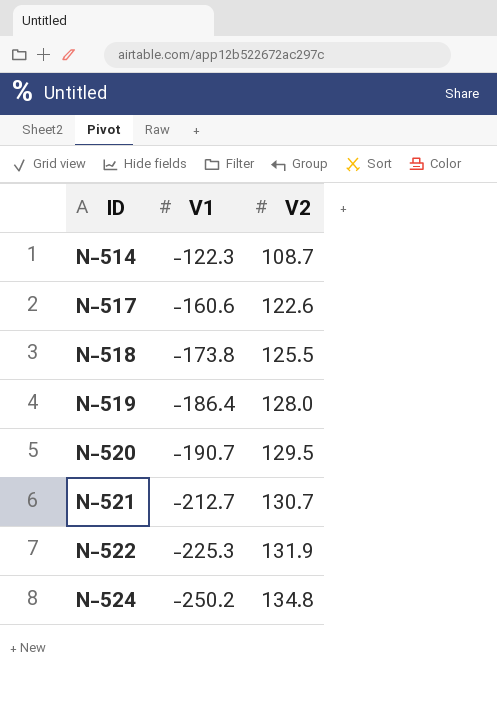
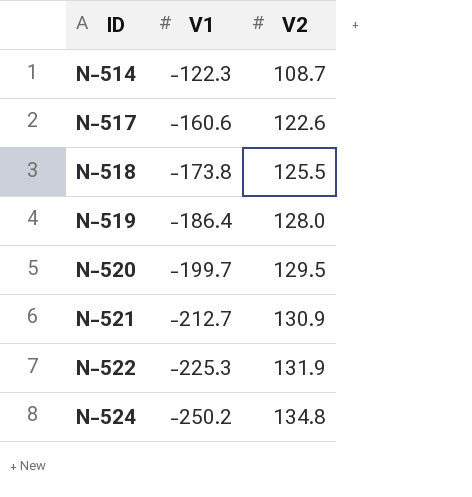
N-520 | V1: -190.7 -> -199.7
N-521 | V2: 130.7 -> 130.9

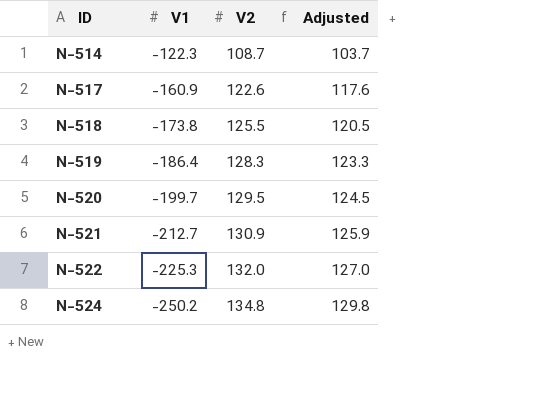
column Adjusted | formula: none -> [V2] - 5
N-517 | V1: -160.6 -> -160.9
N-519 | V2: 128.0 -> 128.3
N-522 | V2: 131.9 -> 132.0

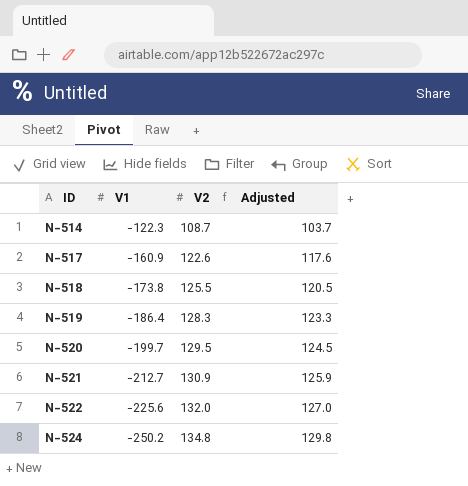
N-522 | V1: -225.3 -> -225.6

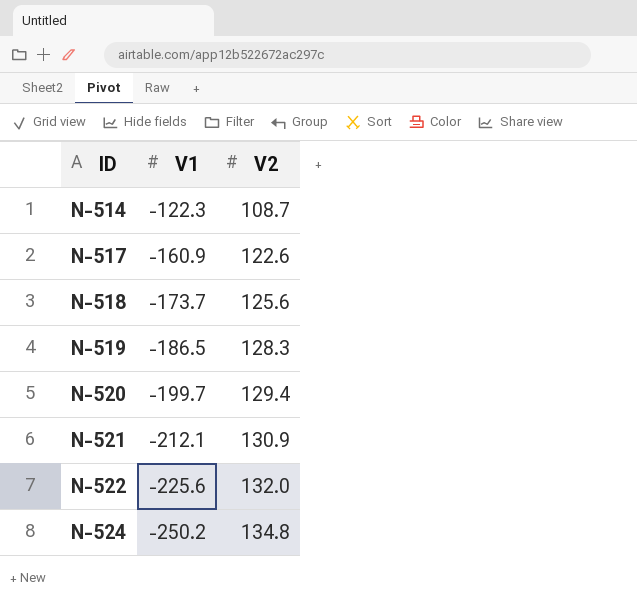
column Adjusted | formula: [V2] - 5 -> none
N-518 | V1: -173.8 -> -173.7
N-518 | V2: 125.5 -> 125.6
N-519 | V1: -186.4 -> -186.5
N-520 | V2: 129.5 -> 129.4
N-521 | V1: -212.7 -> -212.1

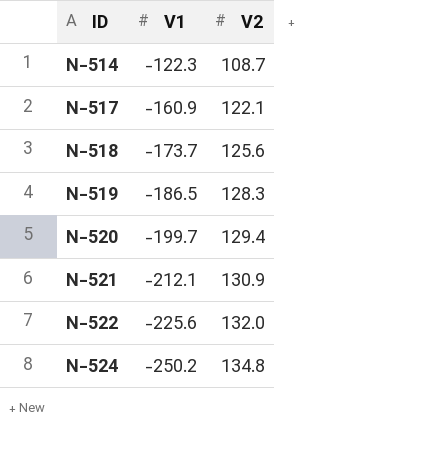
N-517 | V2: 122.6 -> 122.1

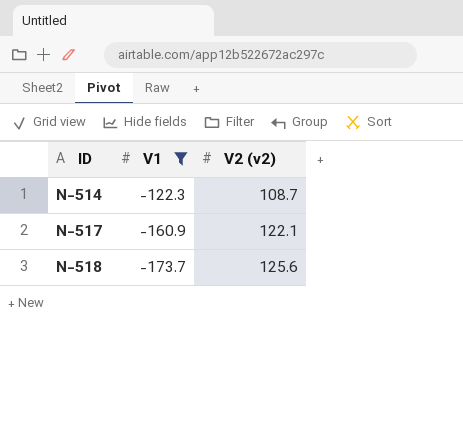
filter: none -> V1 >= -173.7
column name: V2 -> V2 (v2)

